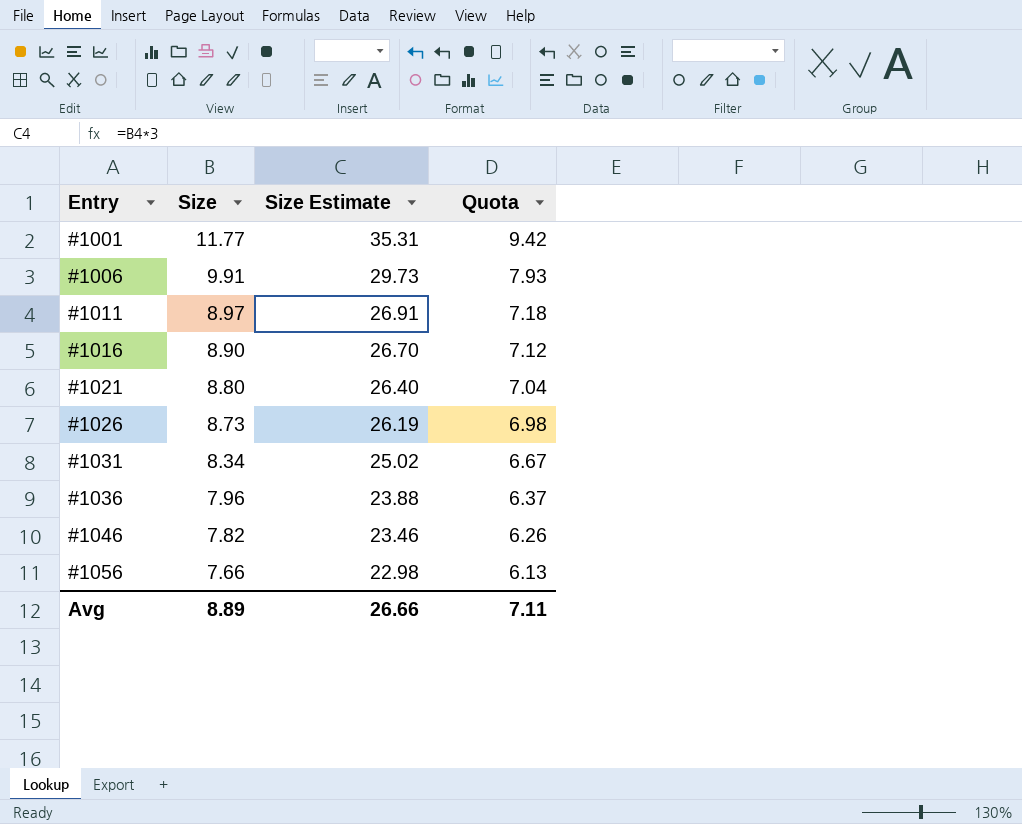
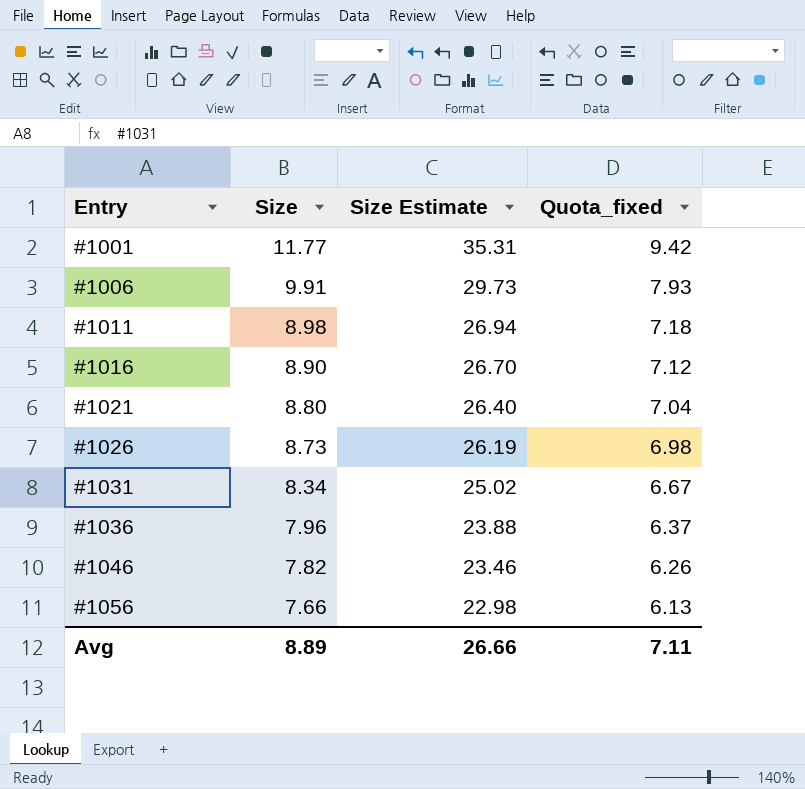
column name: Quota -> Quota_fixed
#1011 | Size: 8.97 -> 8.98
#1011 | Size Estimate: 26.91 -> 26.94

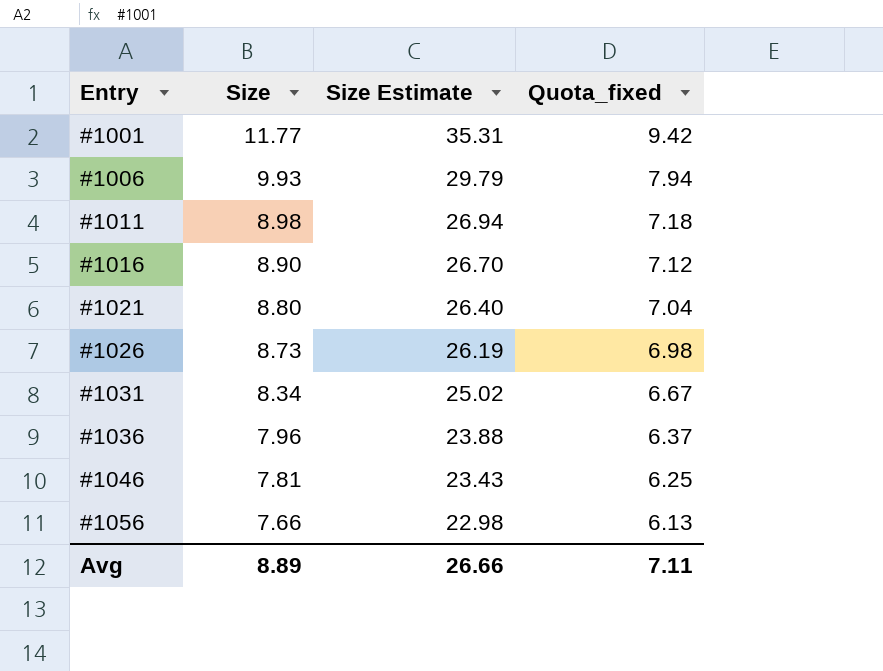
#1006 | Size: 9.91 -> 9.93
#1006 | Size Estimate: 29.73 -> 29.79
#1006 | Quota_fixed: 7.93 -> 7.94
#1046 | Size: 7.82 -> 7.81
#1046 | Size Estimate: 23.46 -> 23.43
#1046 | Quota_fixed: 6.26 -> 6.25

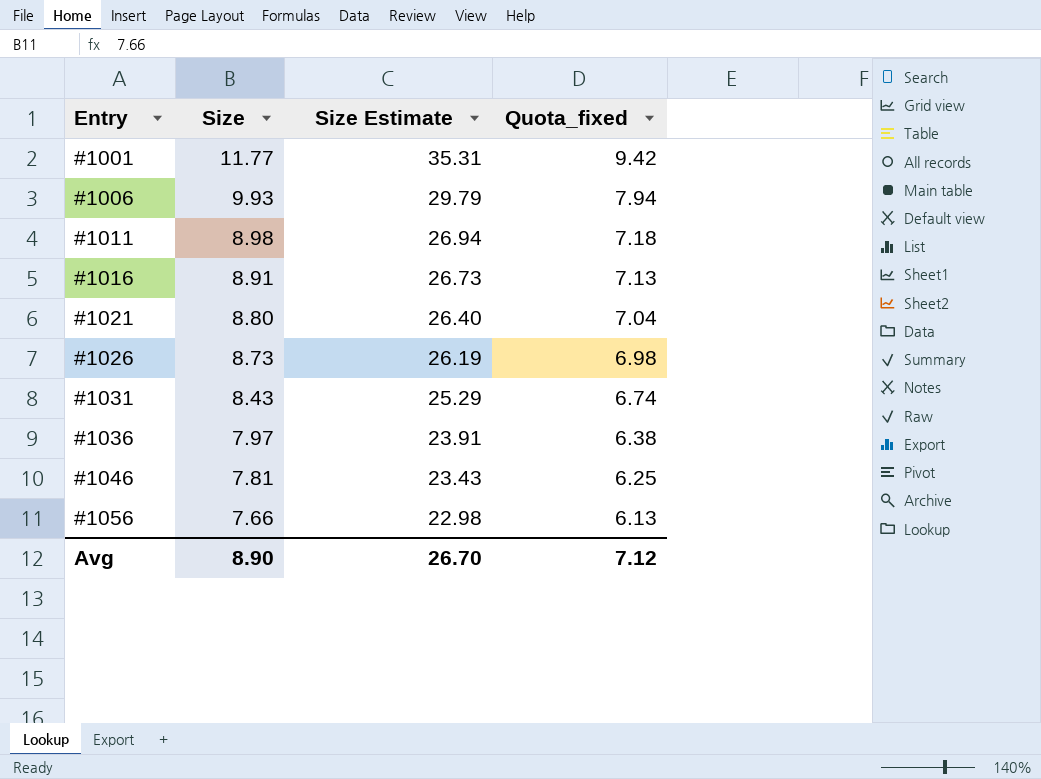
#1016 | Size: 8.90 -> 8.91
#1016 | Size Estimate: 26.70 -> 26.73
#1016 | Quota_fixed: 7.12 -> 7.13
#1031 | Size: 8.34 -> 8.43
#1031 | Size Estimate: 25.02 -> 25.29
#1031 | Quota_fixed: 6.67 -> 6.74
#1036 | Size: 7.96 -> 7.97
#1036 | Size Estimate: 23.88 -> 23.91
#1036 | Quota_fixed: 6.37 -> 6.38
Avg | Size: 8.89 -> 8.90
Avg | Size Estimate: 26.66 -> 26.70
Avg | Quota_fixed: 7.11 -> 7.12

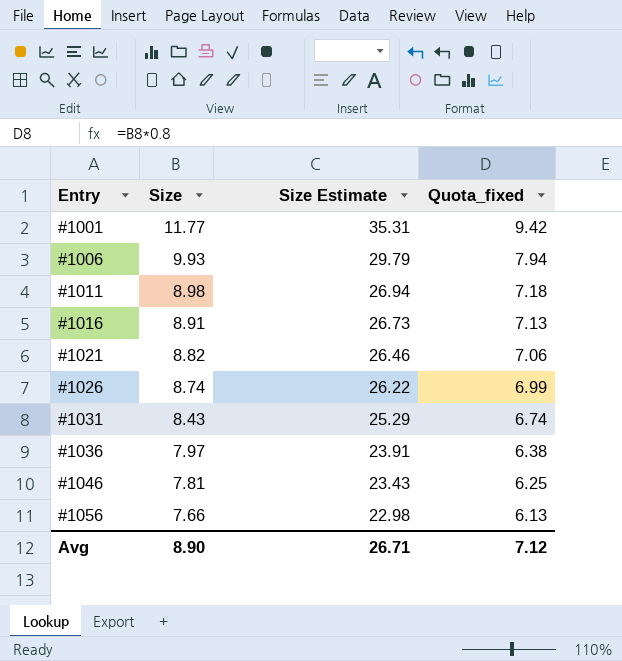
#1021 | Size: 8.80 -> 8.82
#1021 | Size Estimate: 26.40 -> 26.46
#1021 | Quota_fixed: 7.04 -> 7.06
#1026 | Size: 8.73 -> 8.74
#1026 | Size Estimate: 26.19 -> 26.22
#1026 | Quota_fixed: 6.98 -> 6.99
Avg | Size Estimate: 26.70 -> 26.71

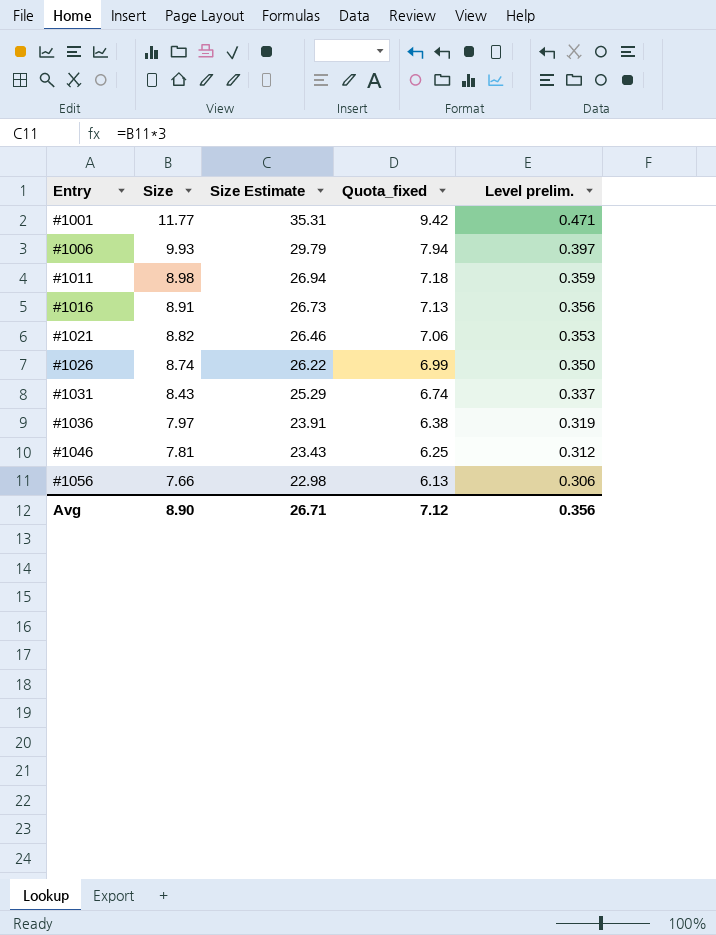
column Level prelim. | formula: none -> [Size] * 0.04

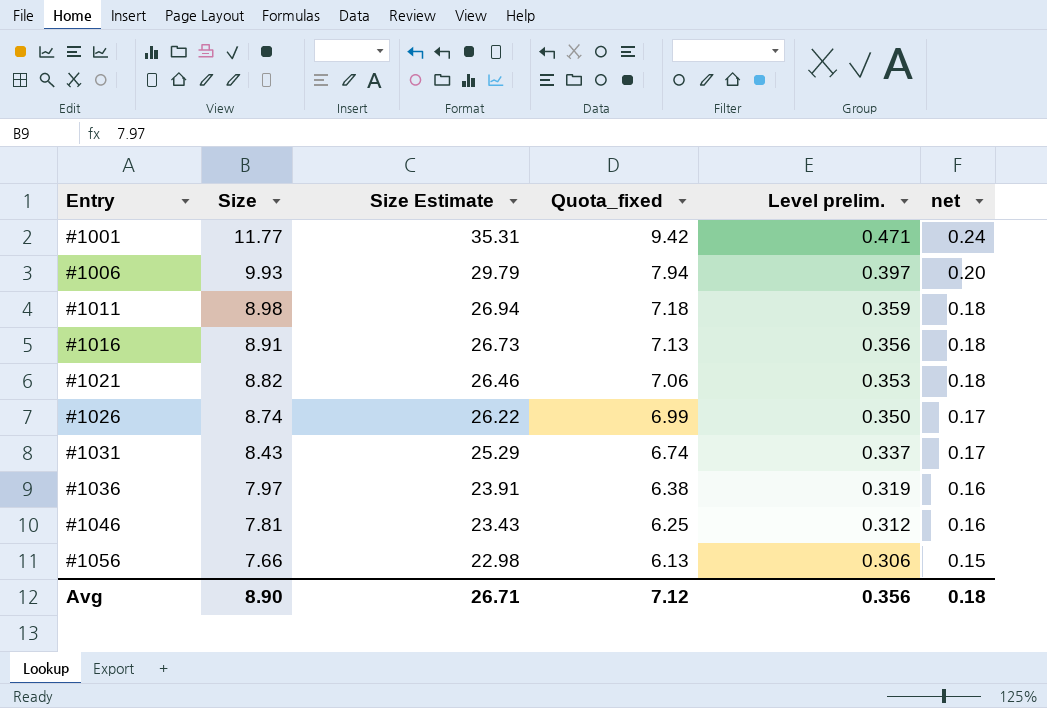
column net | formula: none -> [Size] * 0.02

